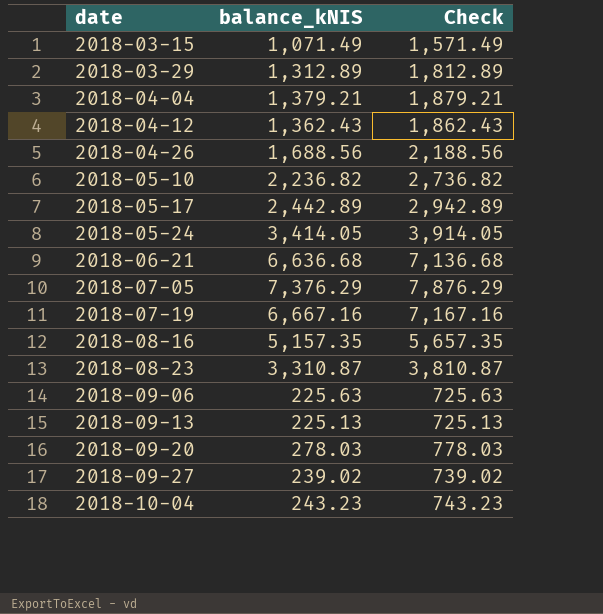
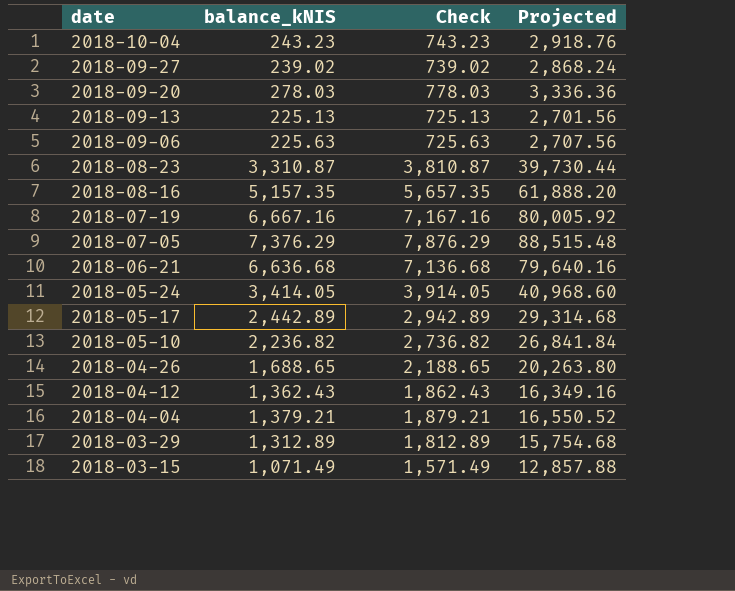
row order: date ascending -> date descending
column Projected | formula: none -> [balance_kNIS] * 12
2018-04-26 | balance_kNIS: 1,688.56 -> 1,688.65
2018-04-26 | Check: 2,188.56 -> 2,188.65

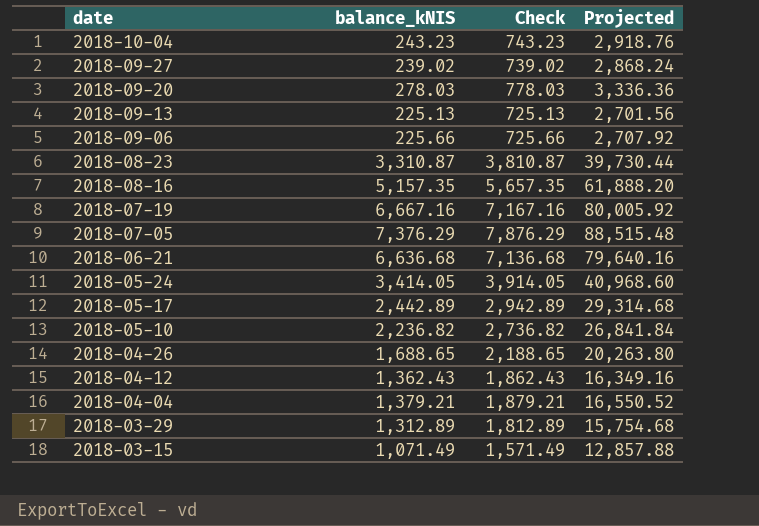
2018-09-06 | balance_kNIS: 225.63 -> 225.66
2018-09-06 | Check: 725.63 -> 725.66
2018-09-06 | Projected: 2,707.56 -> 2,707.92

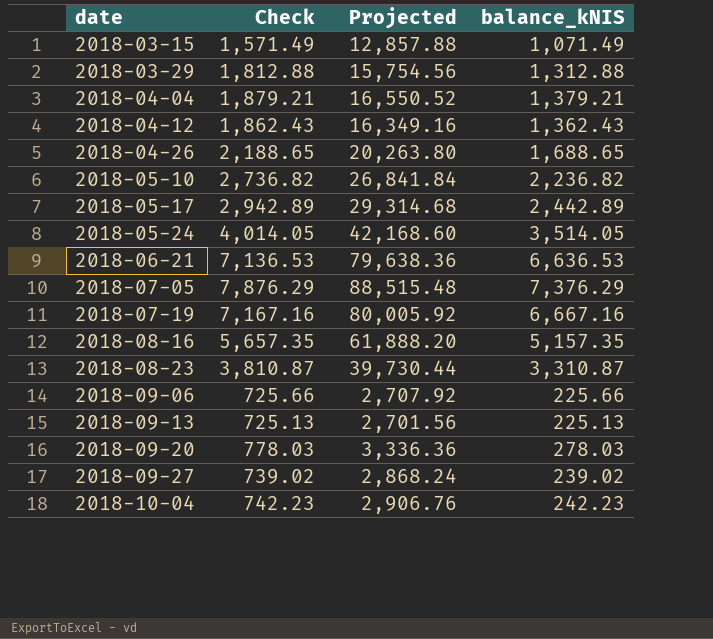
row order: date descending -> date ascending
column balance_kNIS | position: 2 -> 4
2018-03-29 | Check: 1,812.89 -> 1,812.88
2018-03-29 | Projected: 15,754.68 -> 15,754.56
2018-03-29 | balance_kNIS: 1,312.89 -> 1,312.88
2018-05-24 | Check: 3,914.05 -> 4,014.05
2018-05-24 | Projected: 40,968.60 -> 42,168.60
2018-05-24 | balance_kNIS: 3,414.05 -> 3,514.05
2018-06-21 | Check: 7,136.68 -> 7,136.53
2018-06-21 | Projected: 79,640.16 -> 79,638.36
2018-06-21 | balance_kNIS: 6,636.68 -> 6,636.53
2018-10-04 | Check: 743.23 -> 742.23
2018-10-04 | Projected: 2,918.76 -> 2,906.76
2018-10-04 | balance_kNIS: 243.23 -> 242.23

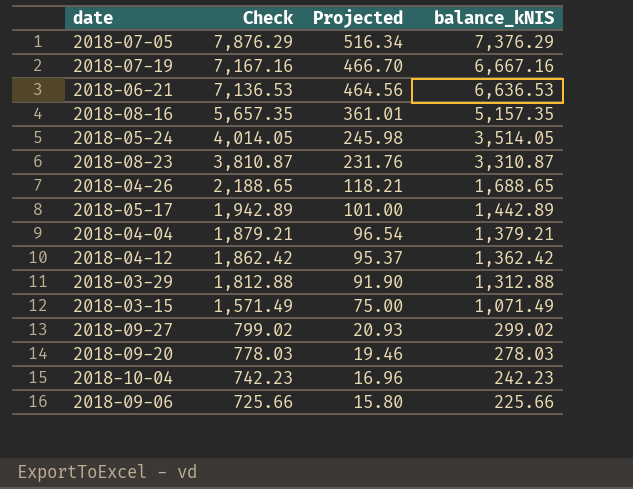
row order: date ascending -> Check descending
column Projected | formula: [balance_kNIS] * 12 -> [balance_kNIS] * 0.07
row 2018-05-10: 2,736.82 | 26,841.84 | 2,236.82 -> none
row 2018-09-13: 725.13 | 2,701.56 | 225.13 -> none
2018-05-17 | Check: 2,942.89 -> 1,942.89
2018-05-17 | balance_kNIS: 2,442.89 -> 1,442.89
2018-04-12 | Check: 1,862.43 -> 1,862.42
2018-04-12 | balance_kNIS: 1,362.43 -> 1,362.42
2018-09-27 | Check: 739.02 -> 799.02
2018-09-27 | balance_kNIS: 239.02 -> 299.02

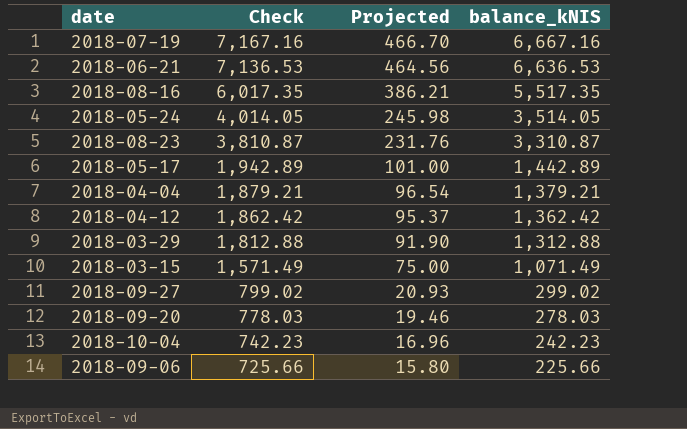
row 2018-07-05: 7,876.29 | 516.34 | 7,376.29 -> none
row 2018-04-26: 2,188.65 | 118.21 | 1,688.65 -> none
2018-08-16 | Check: 5,657.35 -> 6,017.35
2018-08-16 | Projected: 361.01 -> 386.21
2018-08-16 | balance_kNIS: 5,157.35 -> 5,517.35

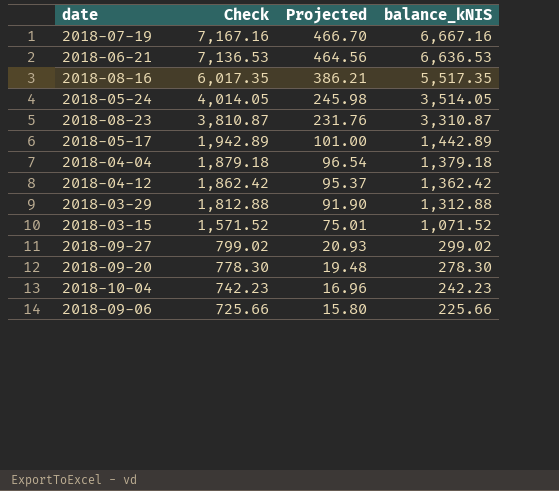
2018-04-04 | Check: 1,879.21 -> 1,879.18
2018-04-04 | balance_kNIS: 1,379.21 -> 1,379.18
2018-03-15 | Check: 1,571.49 -> 1,571.52
2018-03-15 | Projected: 75.00 -> 75.01
2018-03-15 | balance_kNIS: 1,071.49 -> 1,071.52
2018-09-20 | Check: 778.03 -> 778.30
2018-09-20 | Projected: 19.46 -> 19.48
2018-09-20 | balance_kNIS: 278.03 -> 278.30

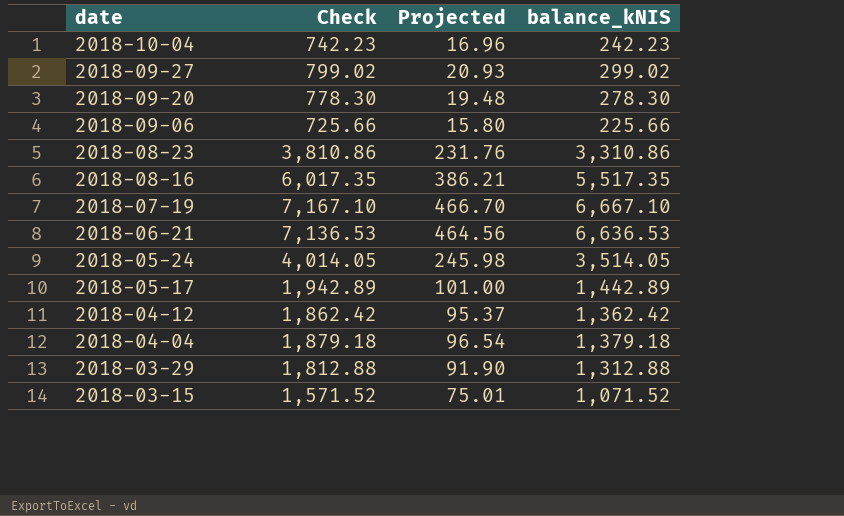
row order: Check descending -> date descending
2018-08-23 | Check: 3,810.87 -> 3,810.86
2018-08-23 | balance_kNIS: 3,310.87 -> 3,310.86
2018-07-19 | Check: 7,167.16 -> 7,167.10
2018-07-19 | balance_kNIS: 6,667.16 -> 6,667.10

